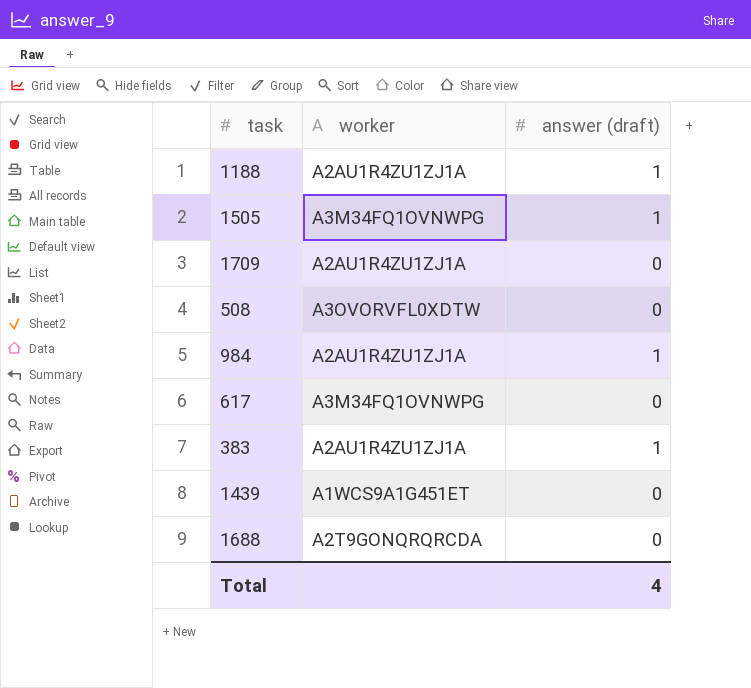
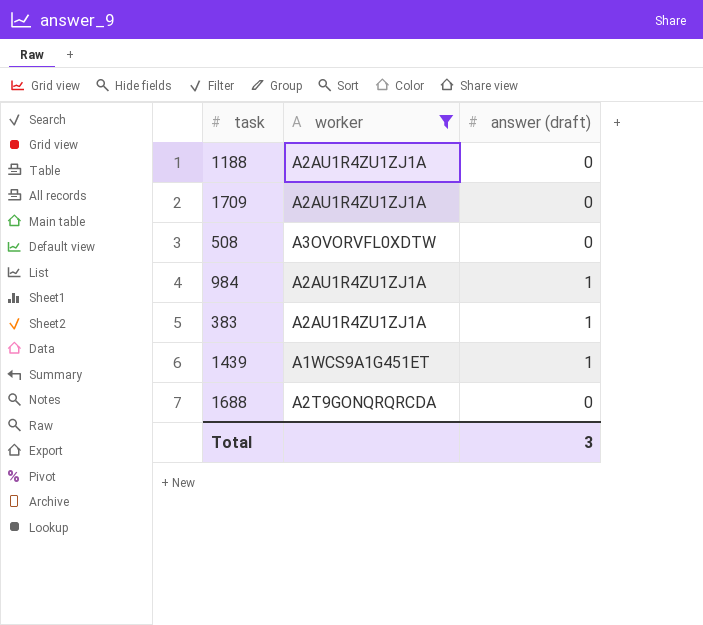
filter: none -> worker != A3M34FQ1OVNWPG
1188 | answer (draft): 1 -> 0
1439 | answer (draft): 0 -> 1
Total | answer (draft): 4 -> 3

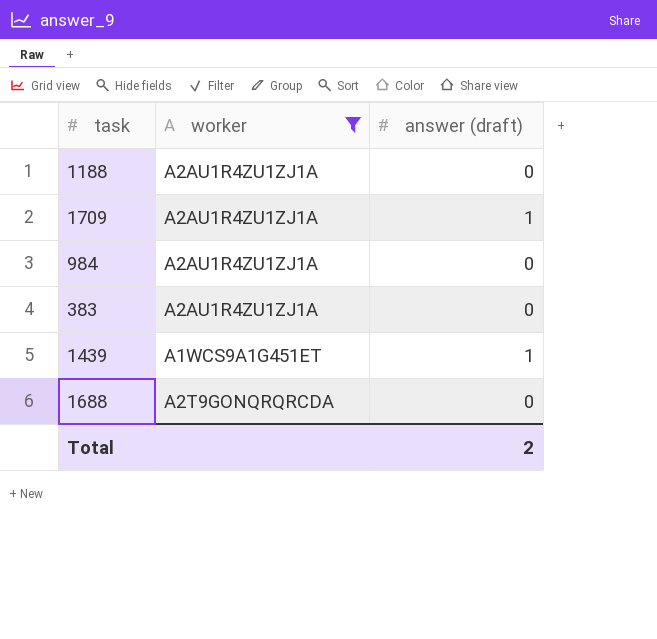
row 508: A3OVORVFL0XDTW | 0 -> none
1709 | answer (draft): 0 -> 1
984 | answer (draft): 1 -> 0
383 | answer (draft): 1 -> 0
Total | answer (draft): 3 -> 2

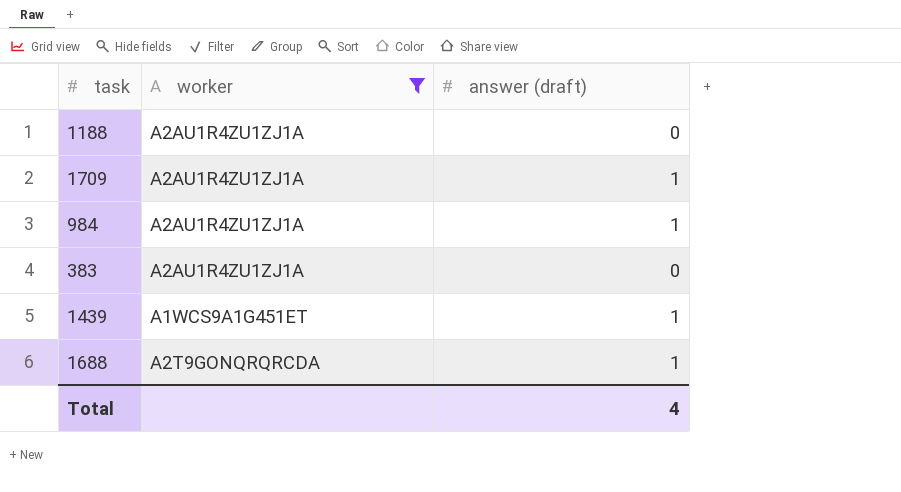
984 | answer (draft): 0 -> 1
1688 | answer (draft): 0 -> 1
Total | answer (draft): 2 -> 4

